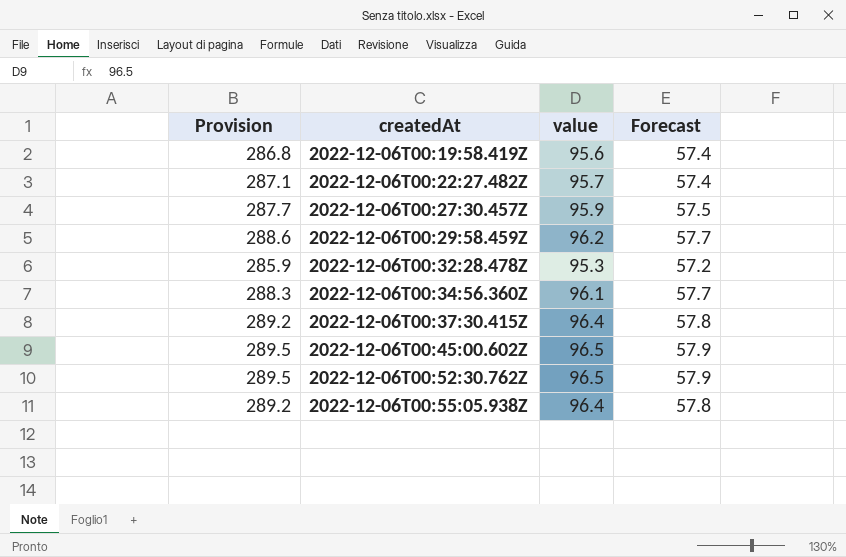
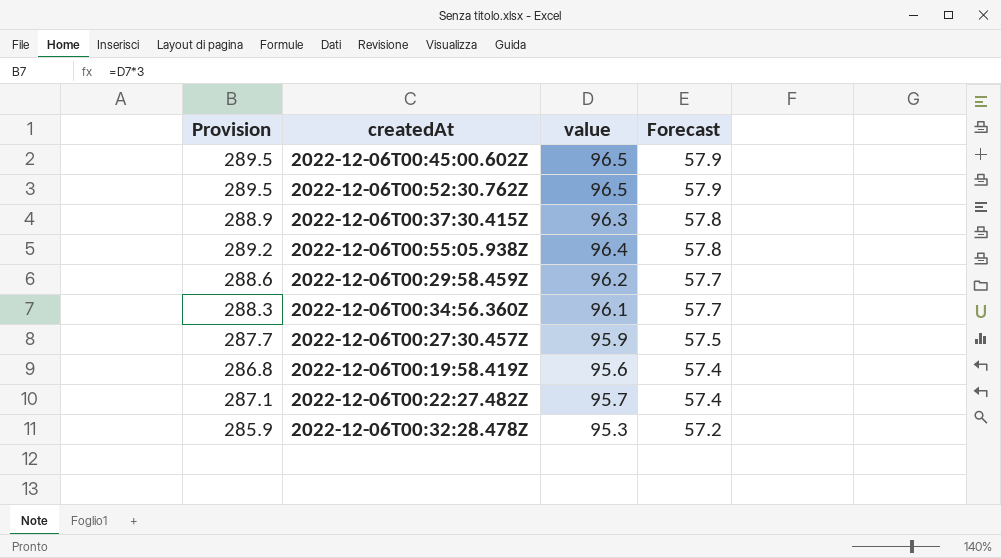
row order: createdAt ascending -> Forecast descending
2022-12-06T00:37:30.415Z | Provision: 289.2 -> 288.9
2022-12-06T00:37:30.415Z | value: 96.4 -> 96.3

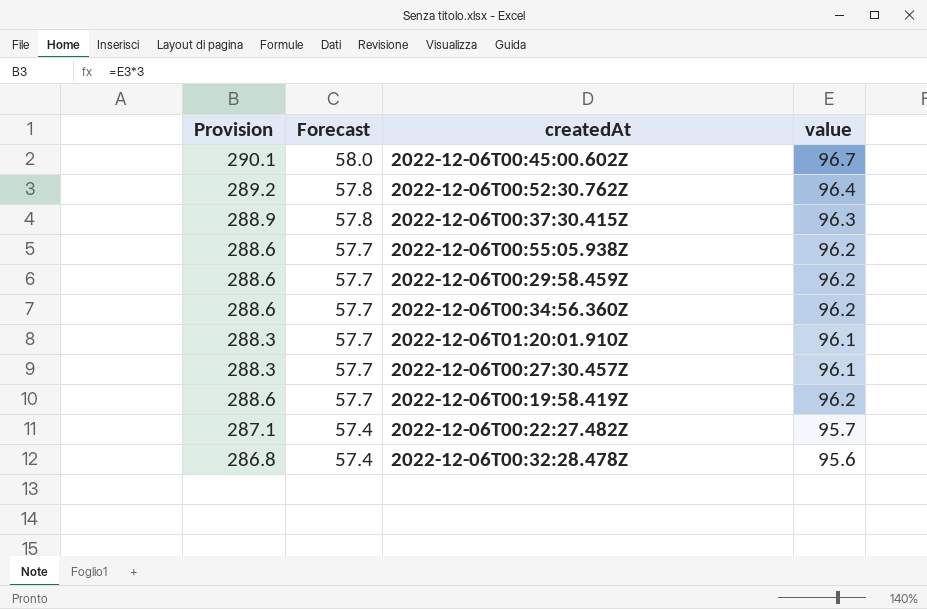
column Forecast | position: 4 -> 2
2022-12-06T00:45:00.602Z | Provision: 289.5 -> 290.1
2022-12-06T00:45:00.602Z | Forecast: 57.9 -> 58.0
2022-12-06T00:45:00.602Z | value: 96.5 -> 96.7
2022-12-06T00:52:30.762Z | Provision: 289.5 -> 289.2
2022-12-06T00:52:30.762Z | Forecast: 57.9 -> 57.8
2022-12-06T00:52:30.762Z | value: 96.5 -> 96.4
2022-12-06T00:55:05.938Z | Provision: 289.2 -> 288.6
2022-12-06T00:55:05.938Z | Forecast: 57.8 -> 57.7
2022-12-06T00:55:05.938Z | value: 96.4 -> 96.2
2022-12-06T00:34:56.360Z | Provision: 288.3 -> 288.6
2022-12-06T00:34:56.360Z | value: 96.1 -> 96.2
row 2022-12-06T01:20:01.910Z: none -> 288.3 | 57.7 | 96.1
2022-12-06T00:27:30.457Z | Provision: 287.7 -> 288.3
2022-12-06T00:27:30.457Z | Forecast: 57.5 -> 57.7
2022-12-06T00:27:30.457Z | value: 95.9 -> 96.1
2022-12-06T00:19:58.419Z | Provision: 286.8 -> 288.6
2022-12-06T00:19:58.419Z | Forecast: 57.4 -> 57.7
2022-12-06T00:19:58.419Z | value: 95.6 -> 96.2
2022-12-06T00:32:28.478Z | Provision: 285.9 -> 286.8
2022-12-06T00:32:28.478Z | Forecast: 57.2 -> 57.4
2022-12-06T00:32:28.478Z | value: 95.3 -> 95.6

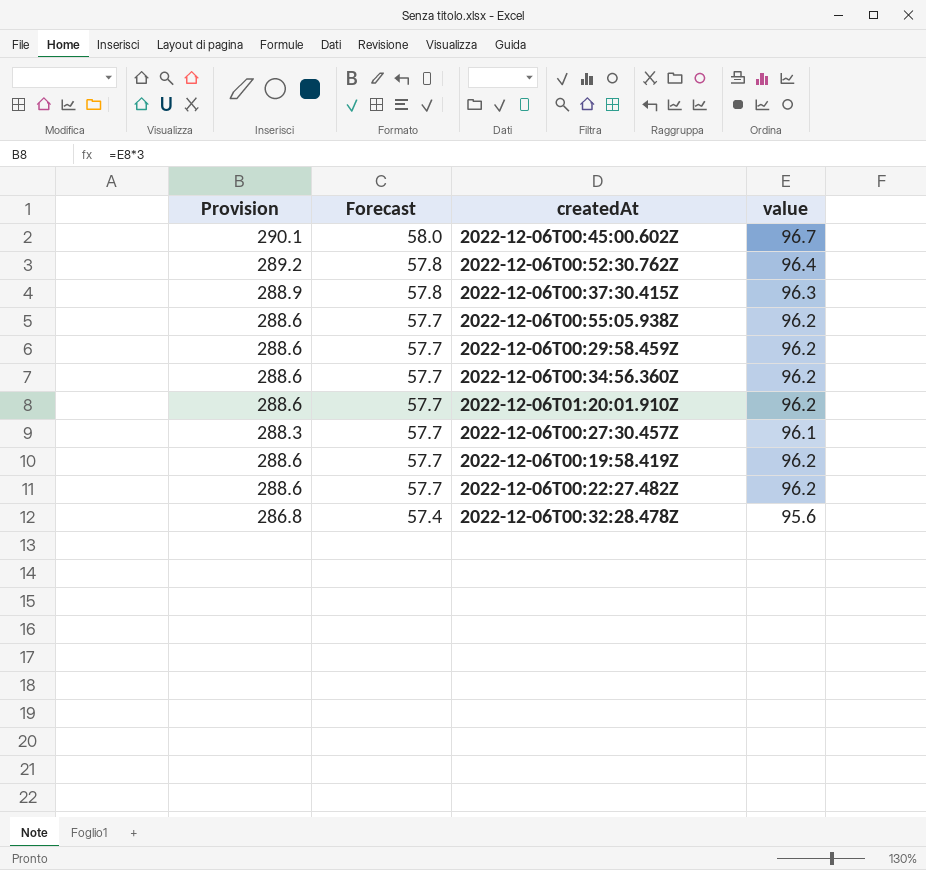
2022-12-06T01:20:01.910Z | Provision: 288.3 -> 288.6
2022-12-06T01:20:01.910Z | value: 96.1 -> 96.2
2022-12-06T00:22:27.482Z | Provision: 287.1 -> 288.6
2022-12-06T00:22:27.482Z | Forecast: 57.4 -> 57.7
2022-12-06T00:22:27.482Z | value: 95.7 -> 96.2

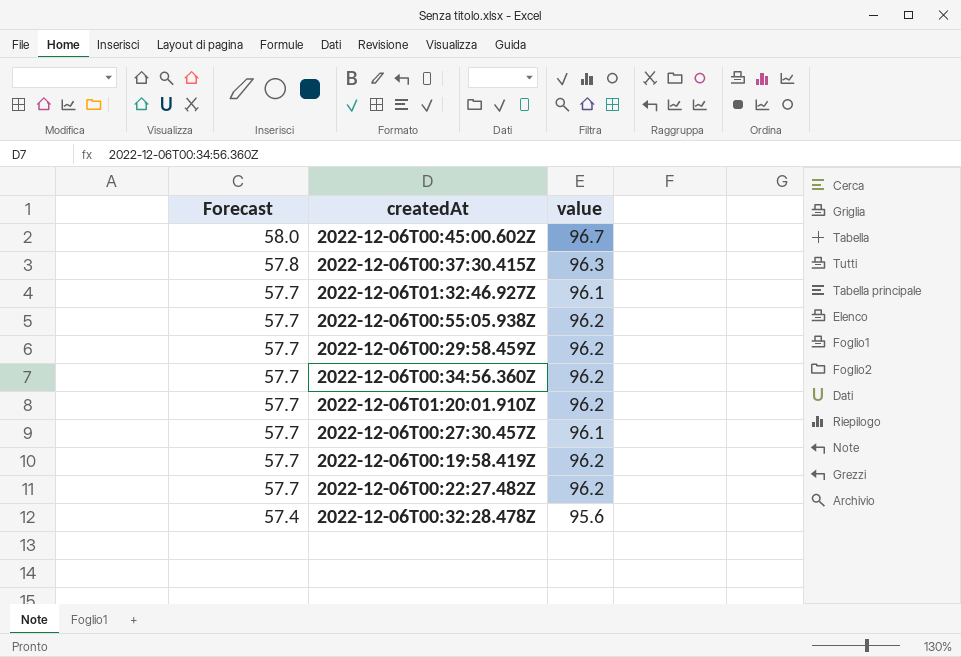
column Provision | formula: [value] * 3 -> none
row 2022-12-06T00:52:30.762Z: 289.2 | 57.8 | 96.4 -> none
row 2022-12-06T01:32:46.927Z: none -> 57.7 | 96.1

